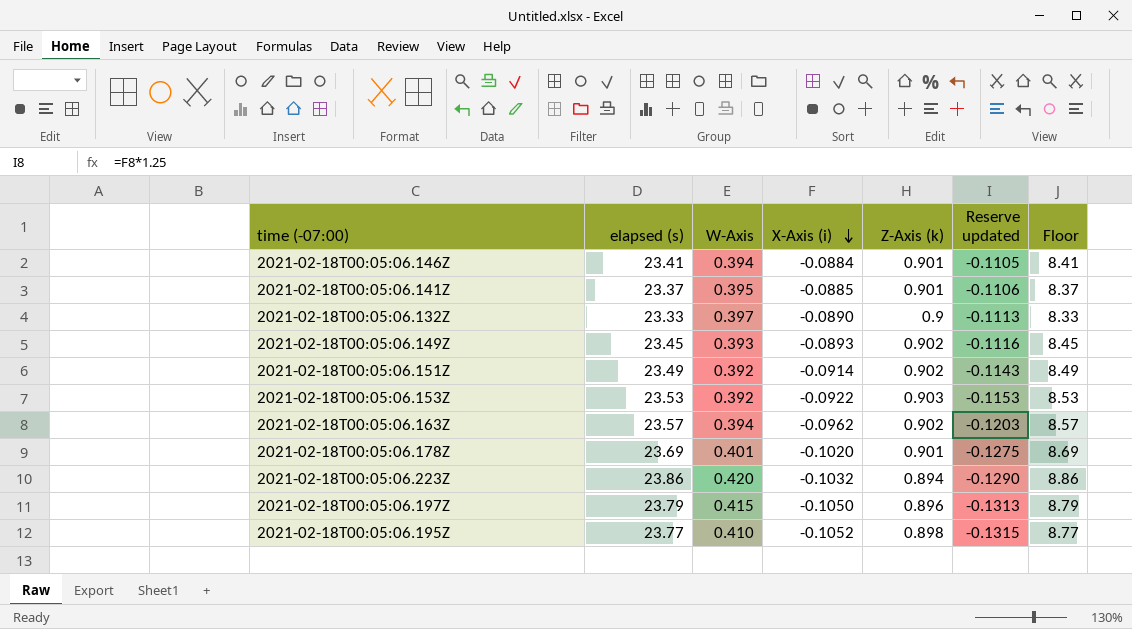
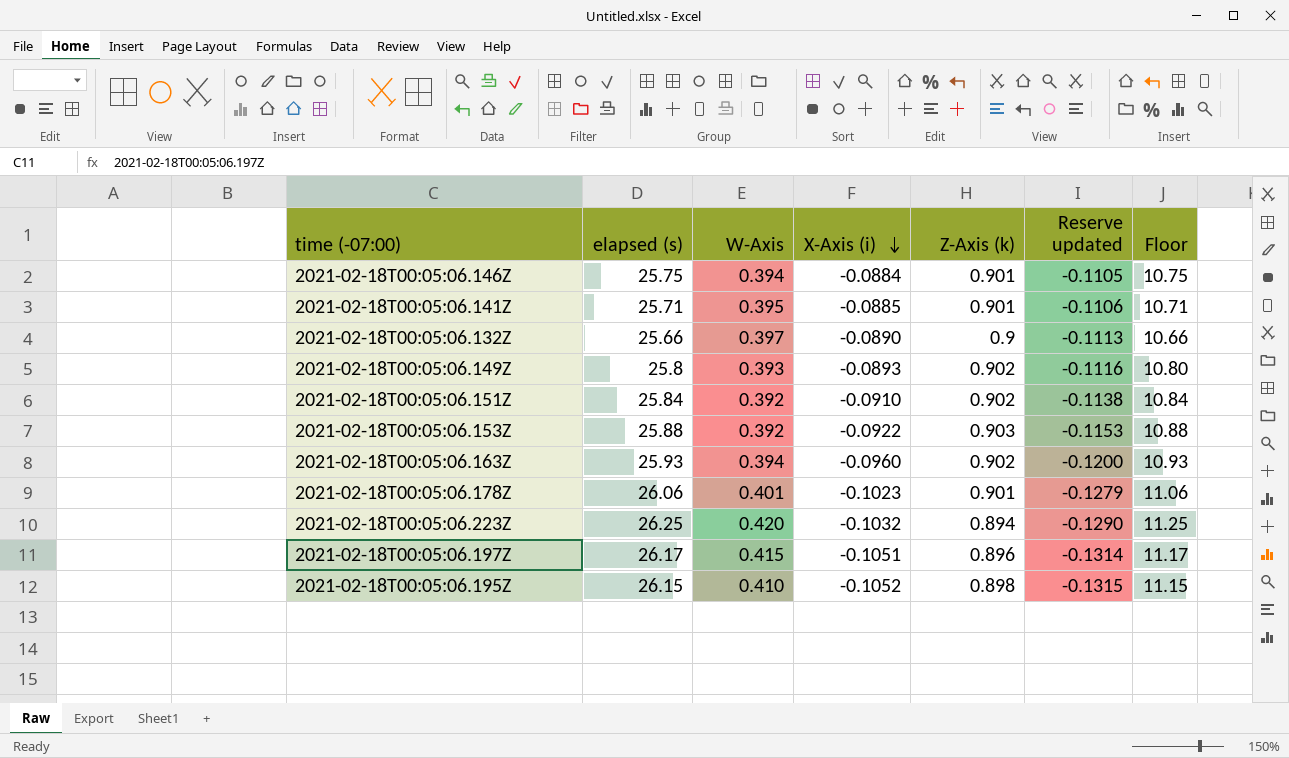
2021-02-18T00:05:06.146Z | elapsed (s): 23.41 -> 25.75
2021-02-18T00:05:06.146Z | Floor: 8.41 -> 10.75
2021-02-18T00:05:06.141Z | elapsed (s): 23.37 -> 25.71
2021-02-18T00:05:06.141Z | Floor: 8.37 -> 10.71
2021-02-18T00:05:06.132Z | elapsed (s): 23.33 -> 25.66
2021-02-18T00:05:06.132Z | Floor: 8.33 -> 10.66
2021-02-18T00:05:06.149Z | elapsed (s): 23.45 -> 25.8
2021-02-18T00:05:06.149Z | Floor: 8.45 -> 10.80
2021-02-18T00:05:06.151Z | elapsed (s): 23.49 -> 25.84
2021-02-18T00:05:06.151Z | X-Axis (i): -0.0914 -> -0.0910
2021-02-18T00:05:06.151Z | Reserve updated: -0.1143 -> -0.1138
2021-02-18T00:05:06.151Z | Floor: 8.49 -> 10.84
2021-02-18T00:05:06.153Z | elapsed (s): 23.53 -> 25.88
2021-02-18T00:05:06.153Z | Floor: 8.53 -> 10.88
2021-02-18T00:05:06.163Z | elapsed (s): 23.57 -> 25.93
2021-02-18T00:05:06.163Z | X-Axis (i): -0.0962 -> -0.0960
2021-02-18T00:05:06.163Z | Reserve updated: -0.1203 -> -0.1200
2021-02-18T00:05:06.163Z | Floor: 8.57 -> 10.93
2021-02-18T00:05:06.178Z | elapsed (s): 23.69 -> 26.06
2021-02-18T00:05:06.178Z | X-Axis (i): -0.1020 -> -0.1023
2021-02-18T00:05:06.178Z | Reserve updated: -0.1275 -> -0.1279
2021-02-18T00:05:06.178Z | Floor: 8.69 -> 11.06
2021-02-18T00:05:06.223Z | elapsed (s): 23.86 -> 26.25
2021-02-18T00:05:06.223Z | Floor: 8.86 -> 11.25
2021-02-18T00:05:06.197Z | elapsed (s): 23.79 -> 26.17
2021-02-18T00:05:06.197Z | X-Axis (i): -0.1050 -> -0.1051
2021-02-18T00:05:06.197Z | Reserve updated: -0.1313 -> -0.1314
2021-02-18T00:05:06.197Z | Floor: 8.79 -> 11.17
2021-02-18T00:05:06.195Z | elapsed (s): 23.77 -> 26.15
2021-02-18T00:05:06.195Z | Floor: 8.77 -> 11.15

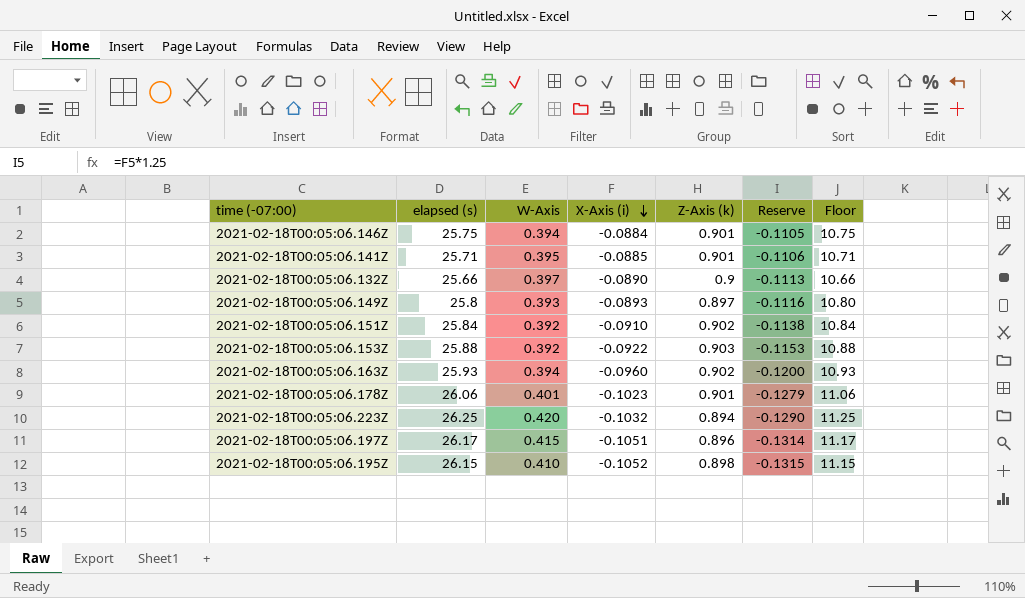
column name: Reserve updated -> Reserve
2021-02-18T00:05:06.149Z | Z-Axis (k): 0.902 -> 0.897

